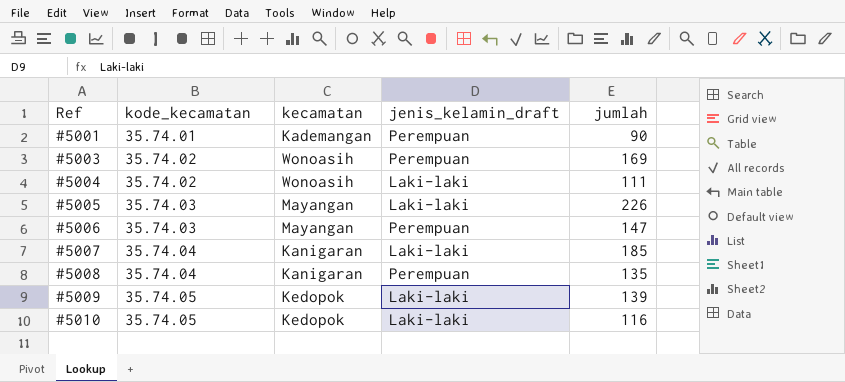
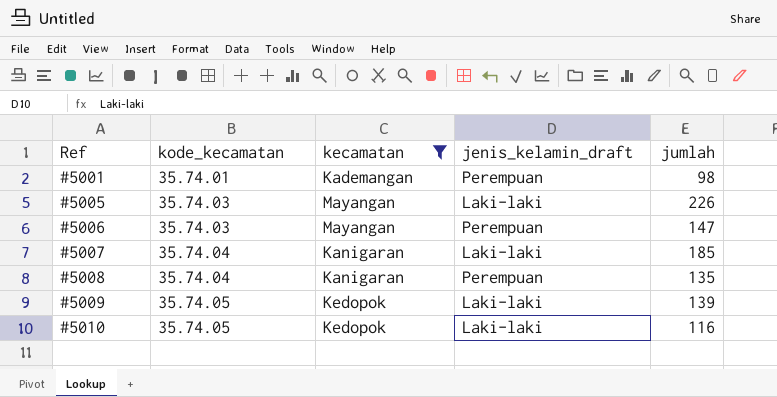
filter: none -> kecamatan != Wonoasih
#5001 | jumlah: 90 -> 98

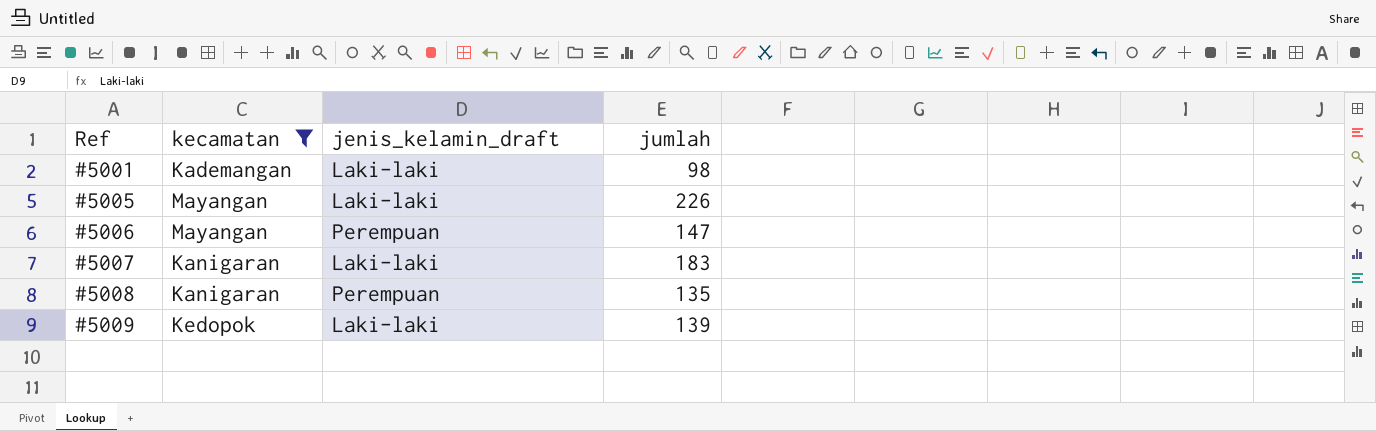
column kode_kecamatan | position: 2 -> none
row #5010: 35.74.05 | Kedopok | Laki-laki | 116 -> none
#5001 | jenis_kelamin_draft: Perempuan -> Laki-laki
#5007 | jumlah: 185 -> 183

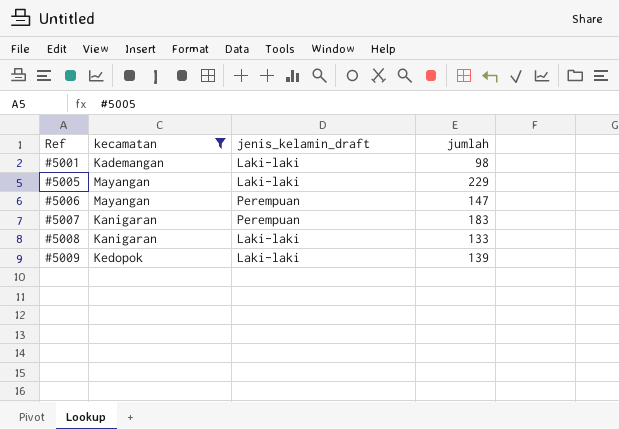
#5005 | jumlah: 226 -> 229
#5007 | jenis_kelamin_draft: Laki-laki -> Perempuan
#5008 | jenis_kelamin_draft: Perempuan -> Laki-laki
#5008 | jumlah: 135 -> 133

